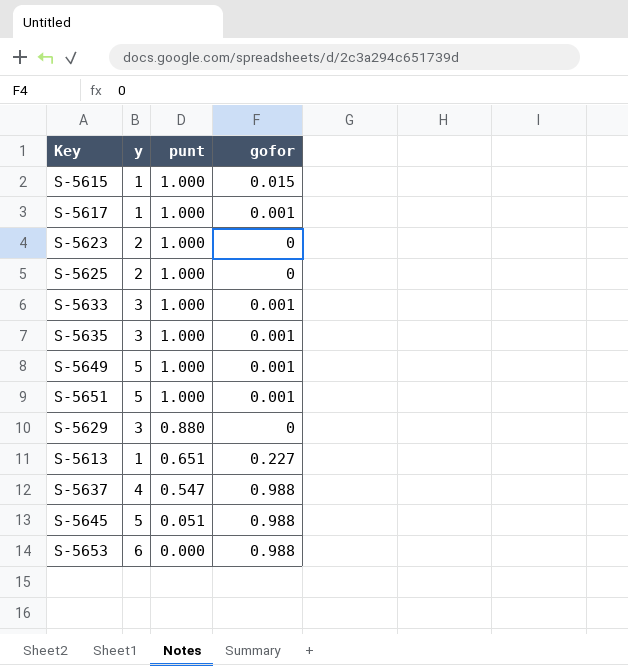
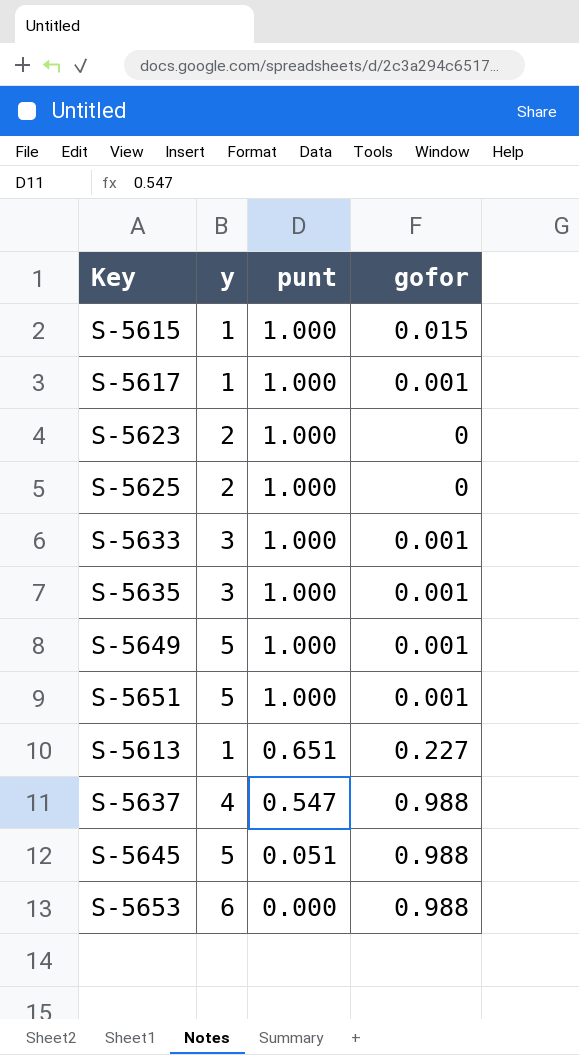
row S-5629: 3 | 0.880 | 0 -> none

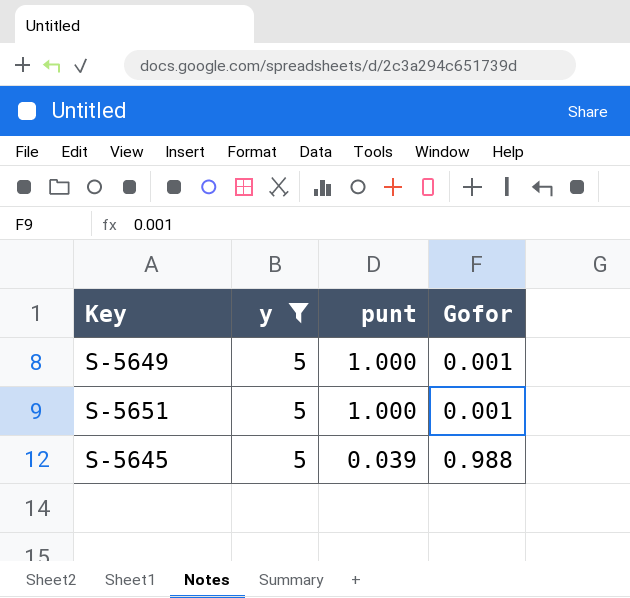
filter: none -> y = 5
column name: gofor -> Gofor
S-5645 | punt: 0.051 -> 0.039

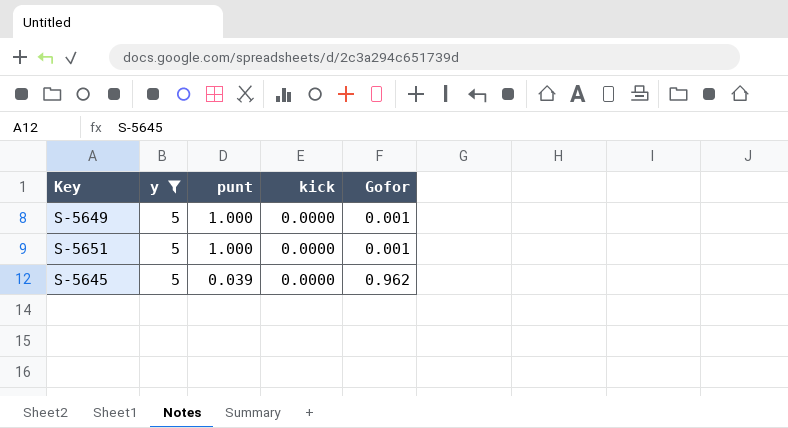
column kick | position: none -> 4
S-5645 | Gofor: 0.988 -> 0.962

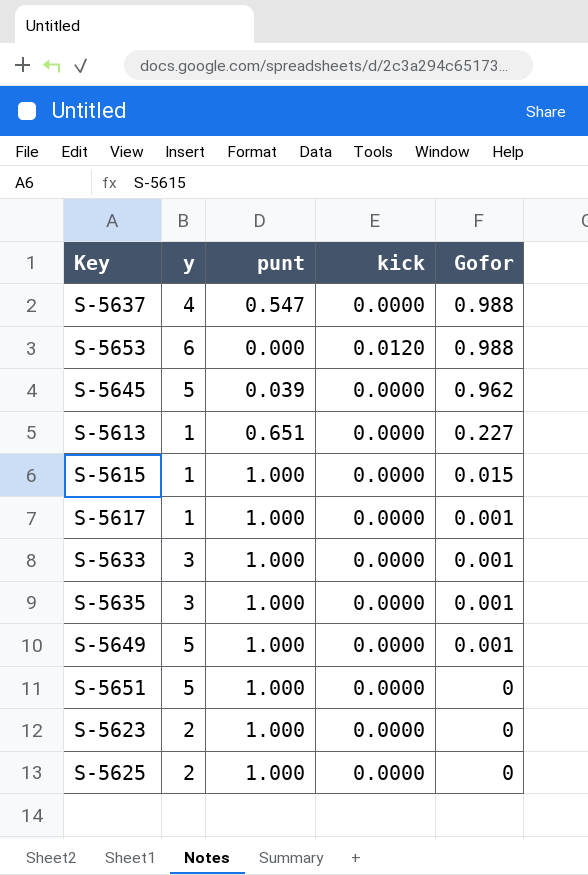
filter: y = 5 -> none
row order: punt descending -> Gofor descending
S-5651 | Gofor: 0.001 -> 0

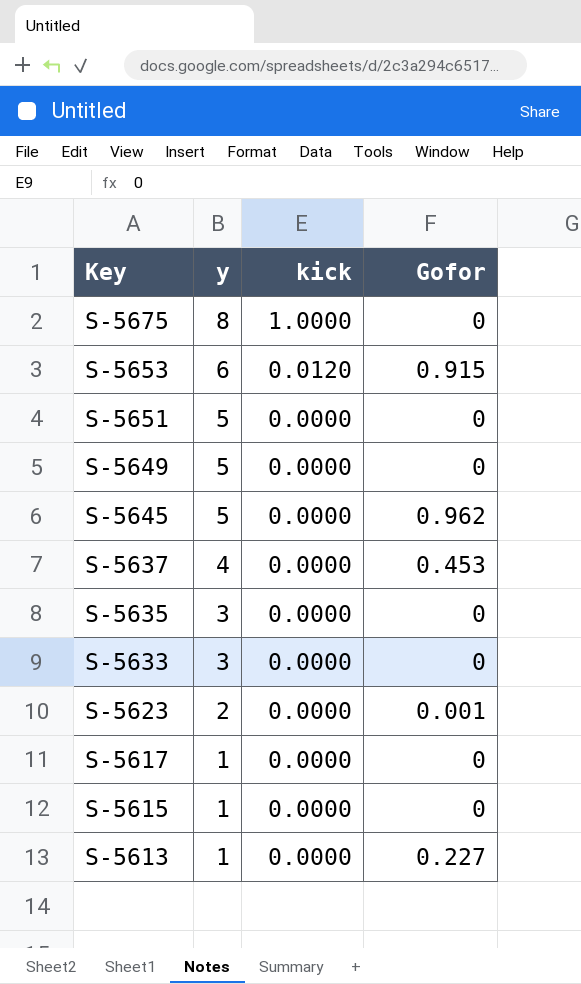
row order: Gofor descending -> Key descending
column punt | position: 3 -> none
row S-5625: 2 | 1.000 | 0.0000 | 0 -> none
row S-5675: none -> 8 | 1.0000 | 0
S-5653 | Gofor: 0.988 -> 0.915
S-5649 | Gofor: 0.001 -> 0
S-5637 | Gofor: 0.988 -> 0.453
S-5635 | Gofor: 0.001 -> 0
S-5633 | Gofor: 0.001 -> 0
S-5623 | Gofor: 0 -> 0.001
S-5617 | Gofor: 0.001 -> 0
S-5615 | Gofor: 0.015 -> 0

